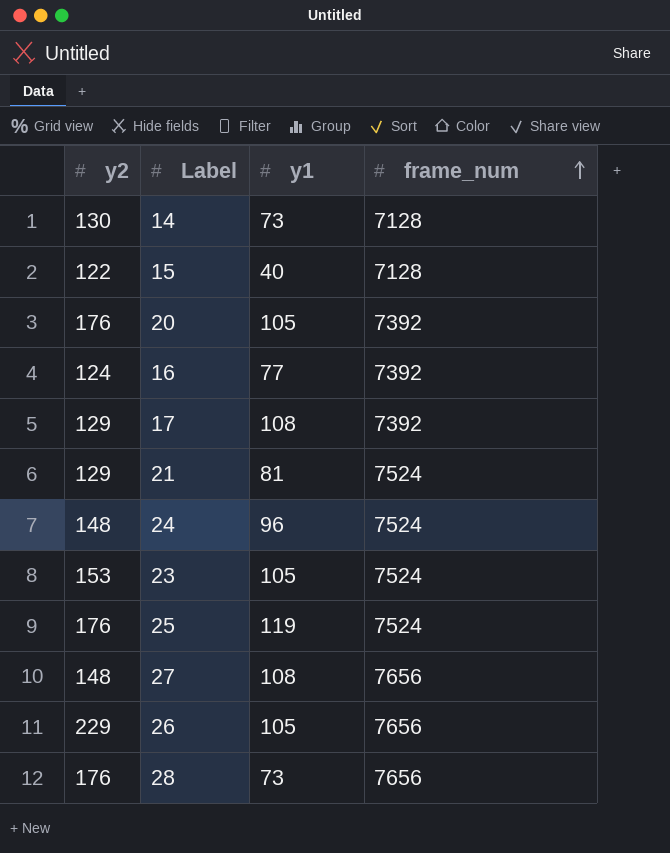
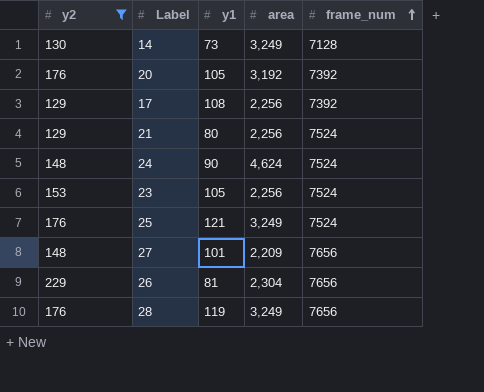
filter: none -> y2 >= 129
column area | position: none -> 4
21 | y1: 81 -> 80
24 | y1: 96 -> 90
25 | y1: 119 -> 121
27 | y1: 108 -> 101
26 | y1: 105 -> 81
28 | y1: 73 -> 119

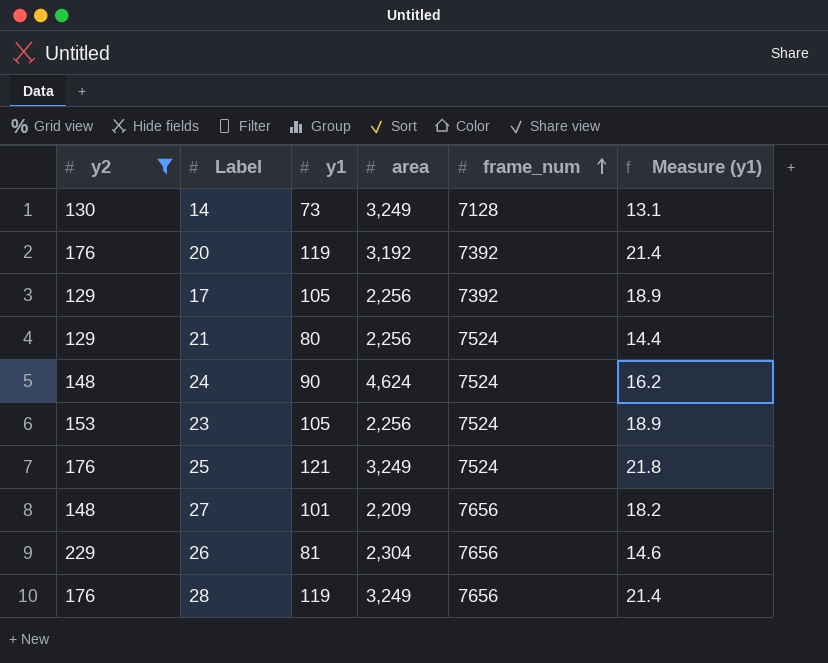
column Measure (y1) | formula: none -> [y1] * 0.18
20 | y1: 105 -> 119
17 | y1: 108 -> 105

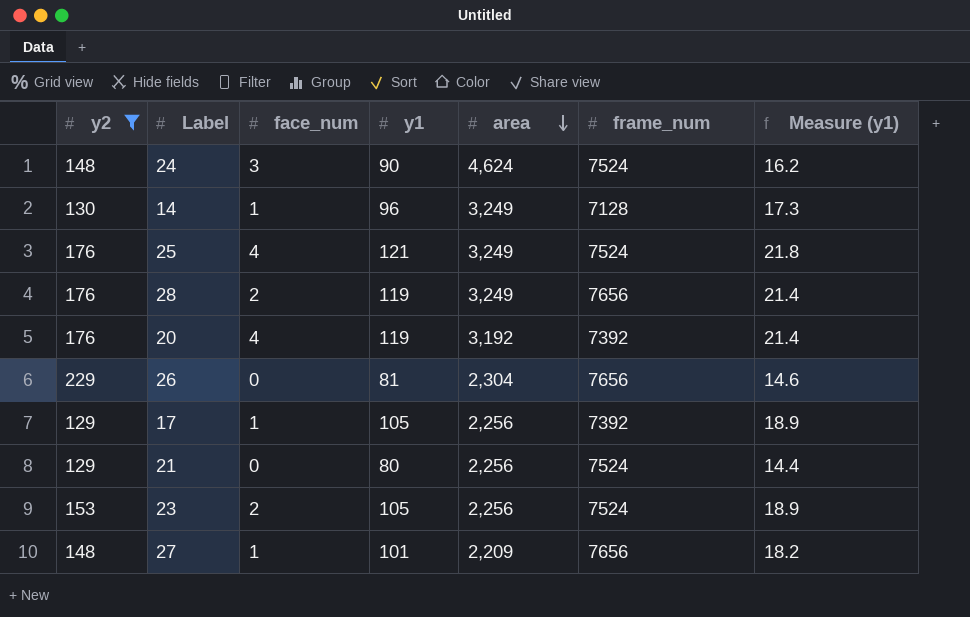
row order: frame_num ascending -> area descending
column face_num | position: none -> 3
14 | y1: 73 -> 96
14 | Measure (y1): 13.1 -> 17.3

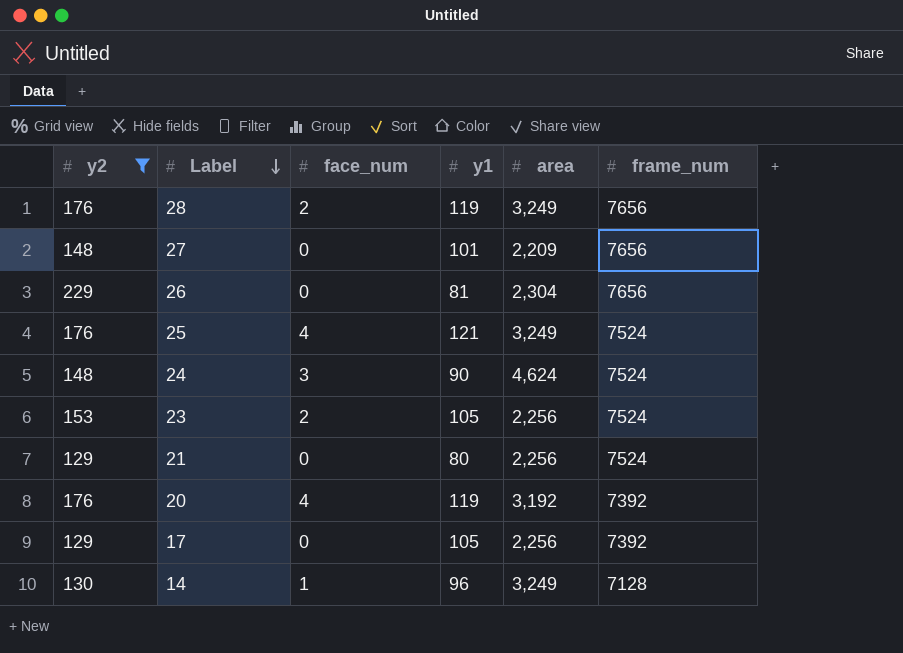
row order: area descending -> Label descending
column Measure (y1) | formula: [y1] * 0.18 -> none
27 | face_num: 1 -> 0
17 | face_num: 1 -> 0

